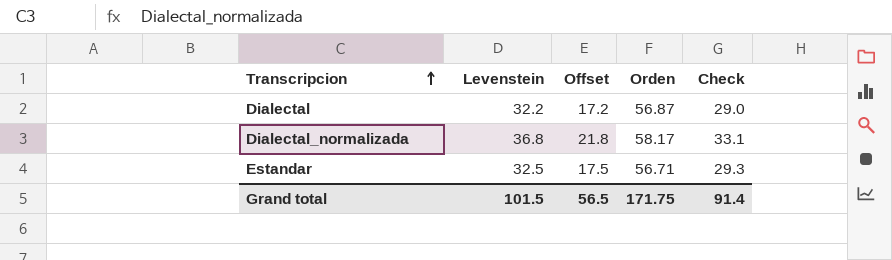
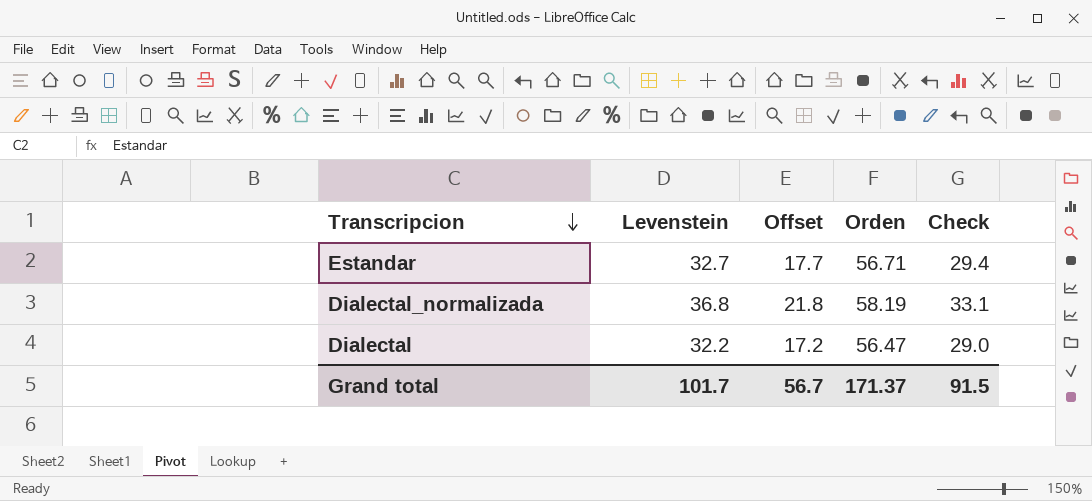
row order: Transcripcion ascending -> Transcripcion descending
Estandar | Levenstein: 32.5 -> 32.7
Estandar | Offset: 17.5 -> 17.7
Estandar | Check: 29.3 -> 29.4
Dialectal_normalizada | Orden: 58.17 -> 58.19
Dialectal | Orden: 56.87 -> 56.47
Grand total | Levenstein: 101.5 -> 101.7
Grand total | Offset: 56.5 -> 56.7
Grand total | Orden: 171.75 -> 171.37
Grand total | Check: 91.4 -> 91.5

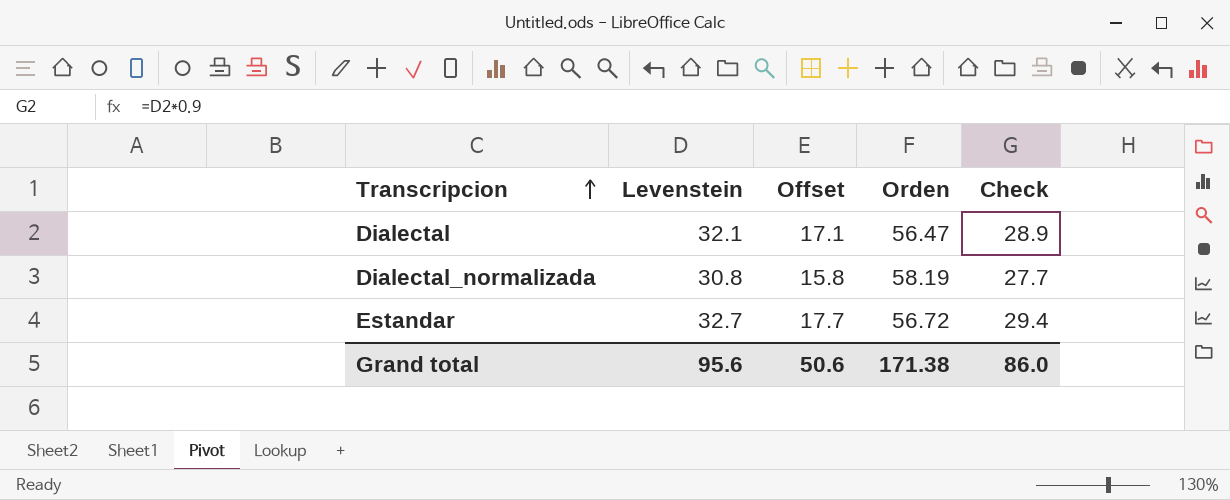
row order: Transcripcion descending -> Transcripcion ascending
Dialectal | Levenstein: 32.2 -> 32.1
Dialectal | Offset: 17.2 -> 17.1
Dialectal | Check: 29.0 -> 28.9
Dialectal_normalizada | Levenstein: 36.8 -> 30.8
Dialectal_normalizada | Offset: 21.8 -> 15.8
Dialectal_normalizada | Check: 33.1 -> 27.7
Estandar | Orden: 56.71 -> 56.72
Grand total | Levenstein: 101.7 -> 95.6
Grand total | Offset: 56.7 -> 50.6
Grand total | Orden: 171.37 -> 171.38
Grand total | Check: 91.5 -> 86.0

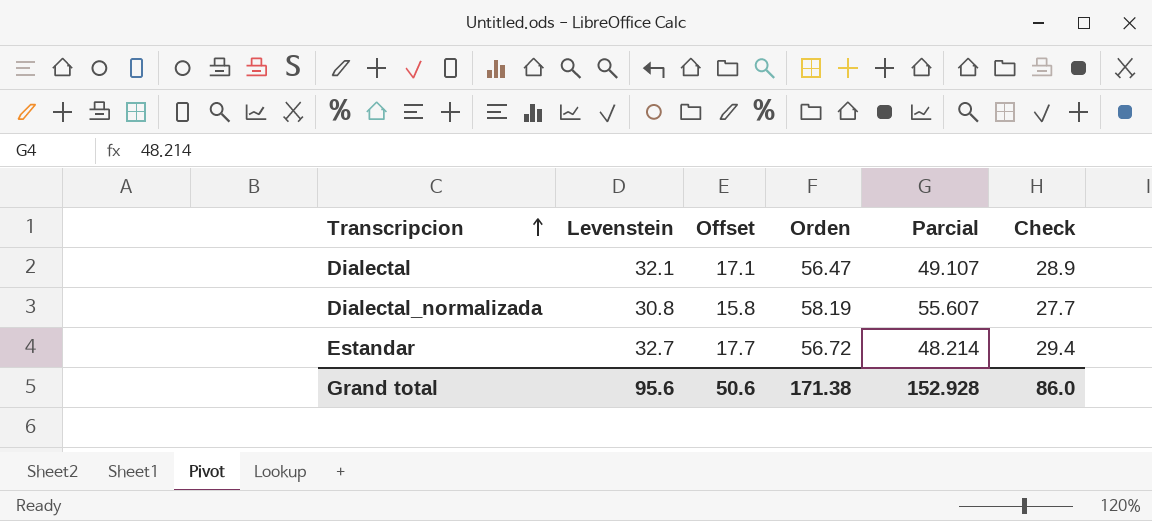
column Parcial | position: none -> 5

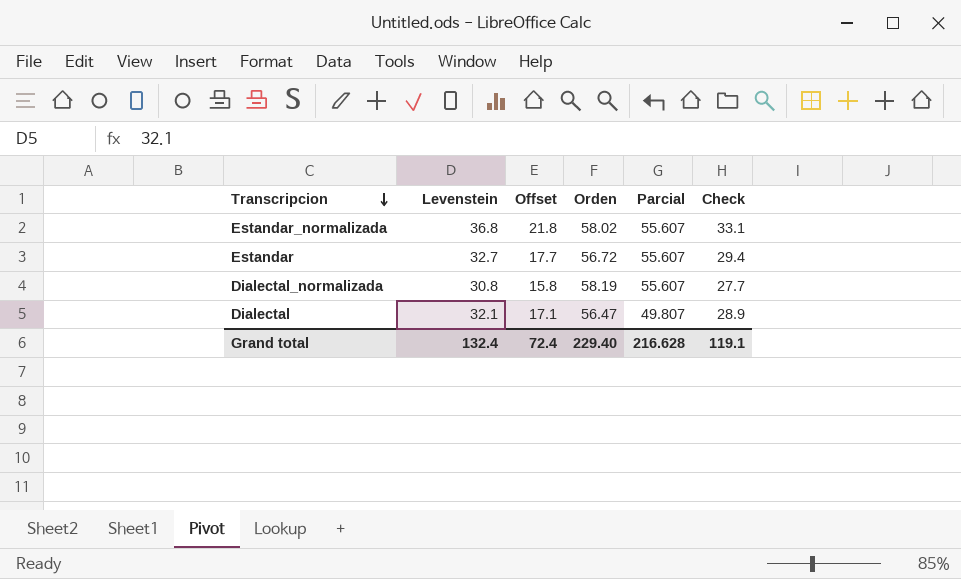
row order: Transcripcion ascending -> Transcripcion descending
row Estandar_normalizada: none -> 36.8 | 21.8 | 58.02 | 55.607 | 33.1
Estandar | Parcial: 48.214 -> 55.607
Dialectal | Parcial: 49.107 -> 49.807
Grand total | Levenstein: 95.6 -> 132.4
Grand total | Offset: 50.6 -> 72.4
Grand total | Orden: 171.38 -> 229.40
Grand total | Parcial: 152.928 -> 216.628
Grand total | Check: 86.0 -> 119.1

